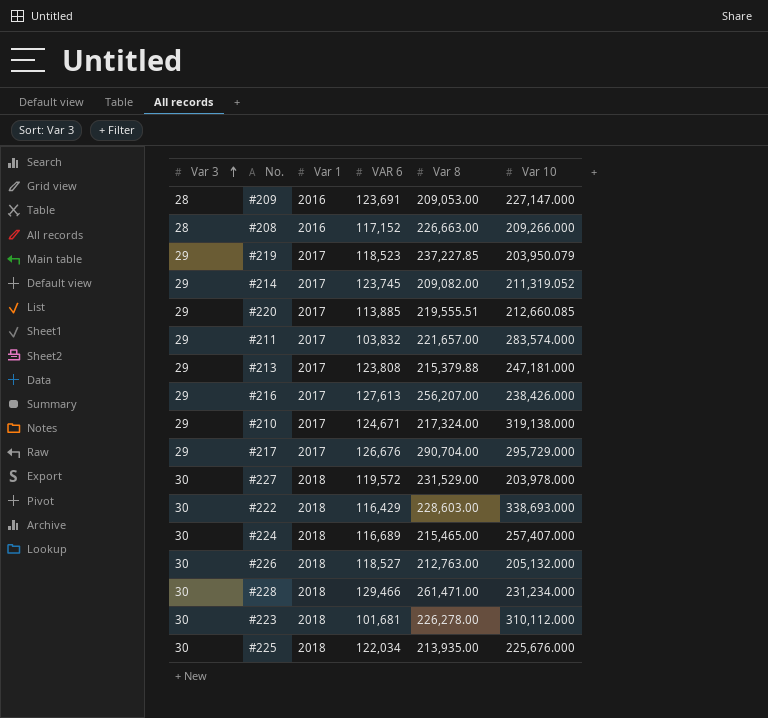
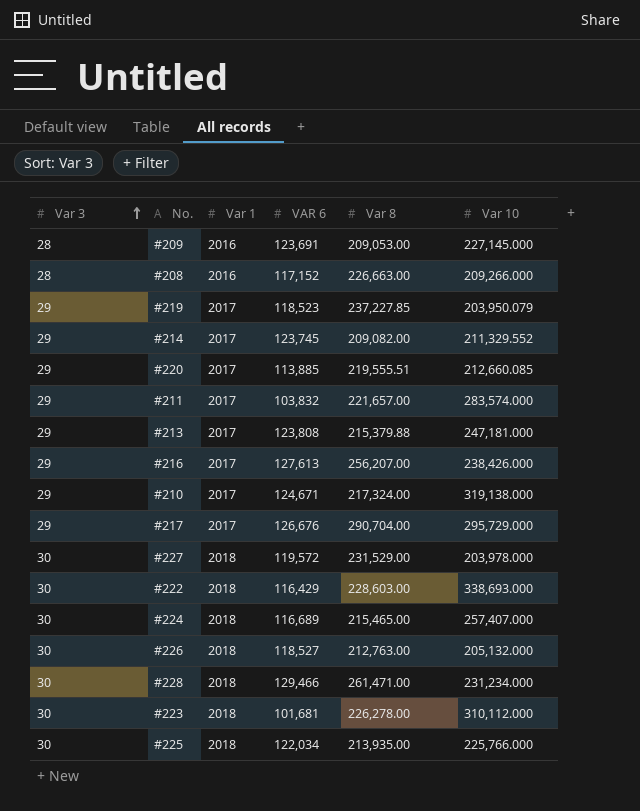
#209 | Var 10: 227,147.000 -> 227,145.000
#214 | Var 10: 211,319.052 -> 211,329.552
#225 | Var 10: 225,676.000 -> 225,766.000

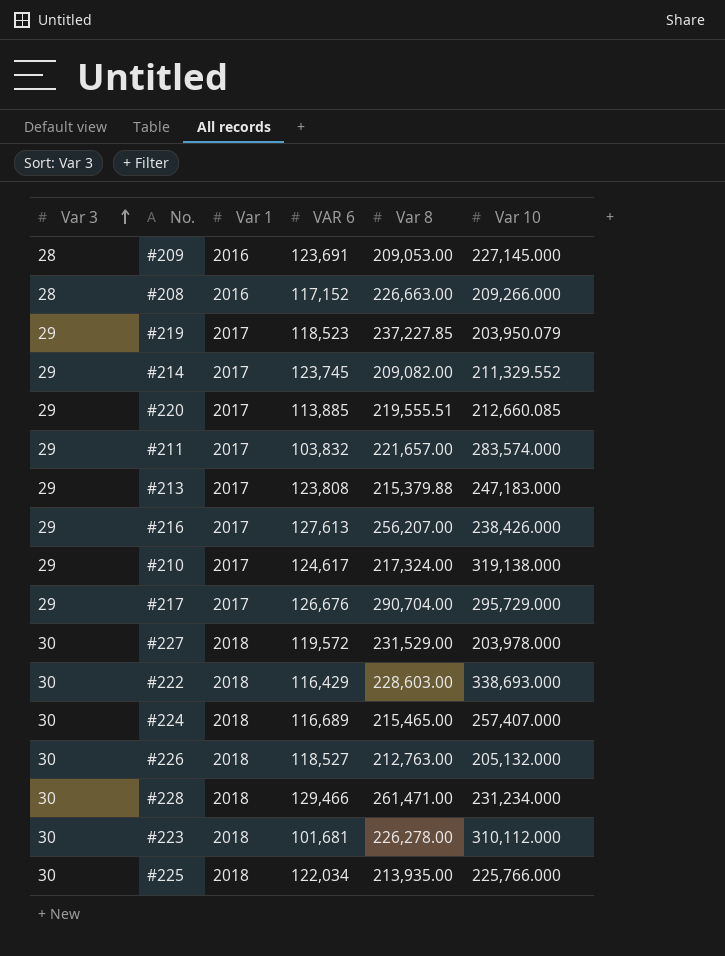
#213 | Var 10: 247,181.000 -> 247,183.000
#210 | VAR 6: 124,671 -> 124,617

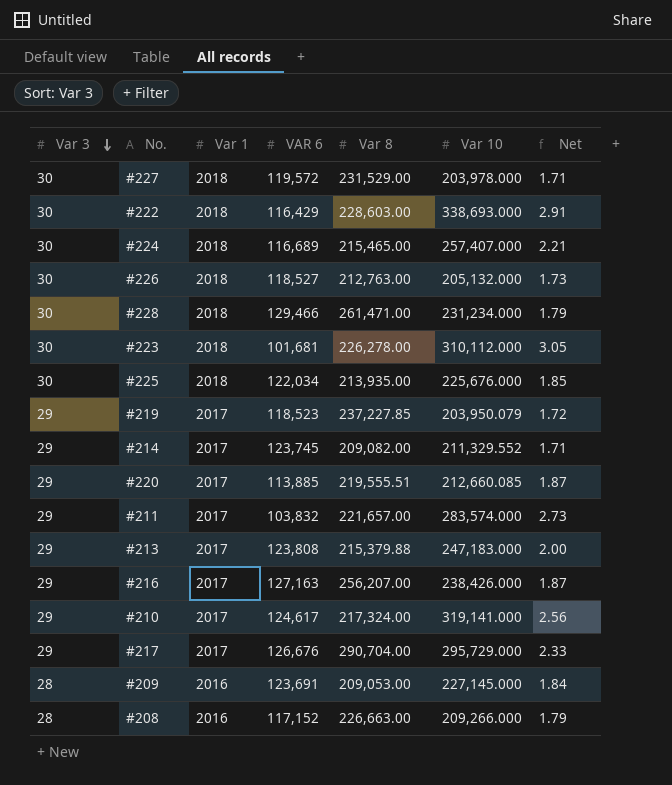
row order: Var 3 ascending -> Var 3 descending
column Net | formula: none -> [Var 10] / [VAR 6]
#225 | Var 10: 225,766.000 -> 225,676.000
#216 | VAR 6: 127,613 -> 127,163
#210 | Var 10: 319,138.000 -> 319,141.000

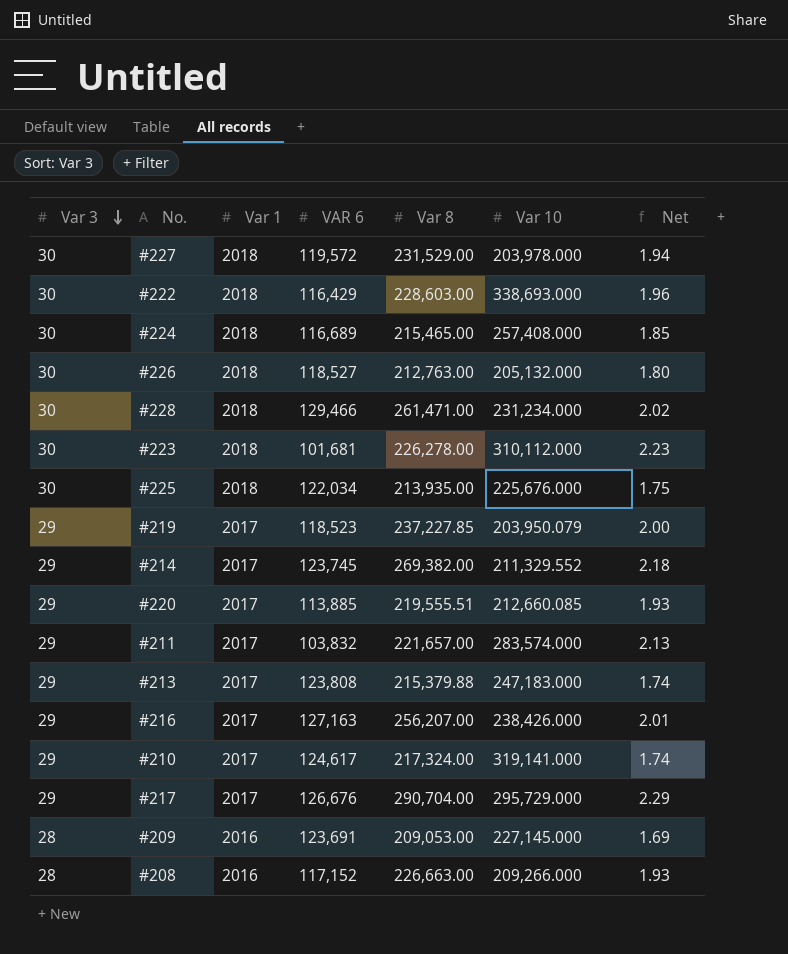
column Net | formula: [Var 10] / [VAR 6] -> [Var 8] / [VAR 6]
#224 | Var 10: 257,407.000 -> 257,408.000
#214 | Var 8: 209,082.00 -> 269,382.00

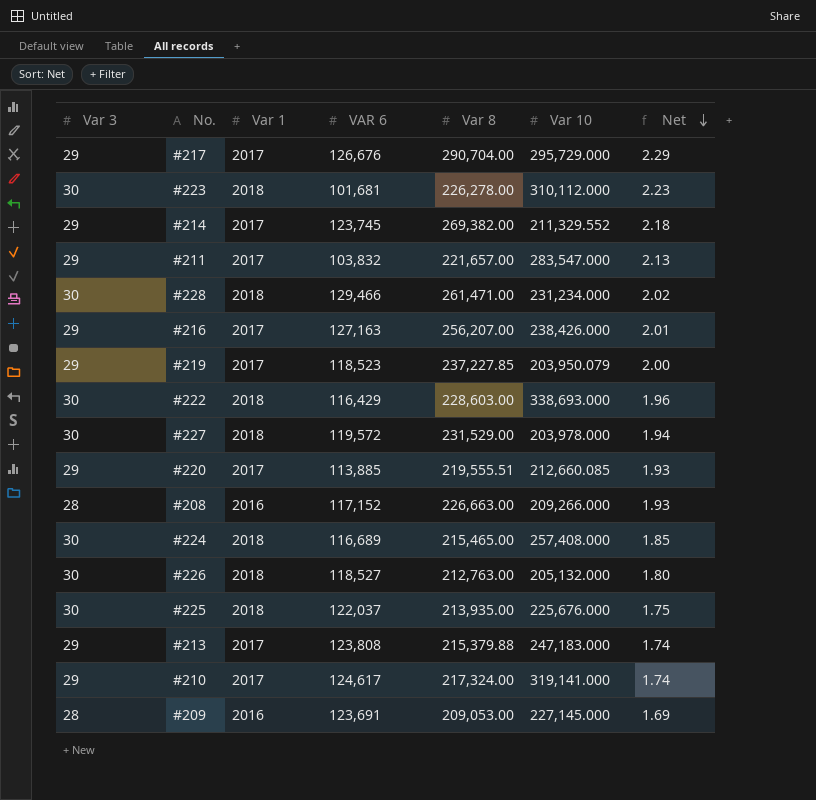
row order: Var 3 descending -> Net descending
#211 | Var 10: 283,574.000 -> 283,547.000
#225 | VAR 6: 122,034 -> 122,037

